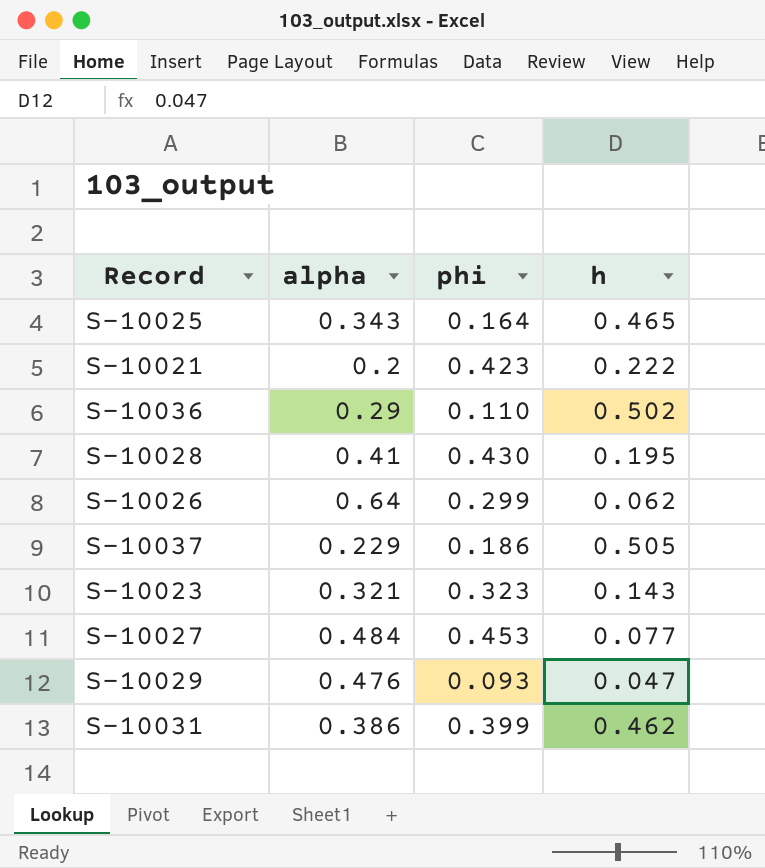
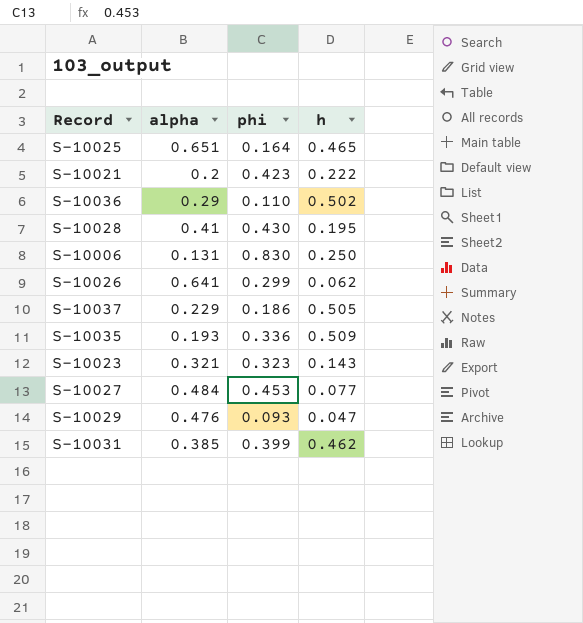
S-10025 | alpha: 0.343 -> 0.651
row S-10006: none -> 0.131 | 0.830 | 0.250
S-10026 | alpha: 0.64 -> 0.641
row S-10035: none -> 0.193 | 0.336 | 0.509
S-10031 | alpha: 0.386 -> 0.385

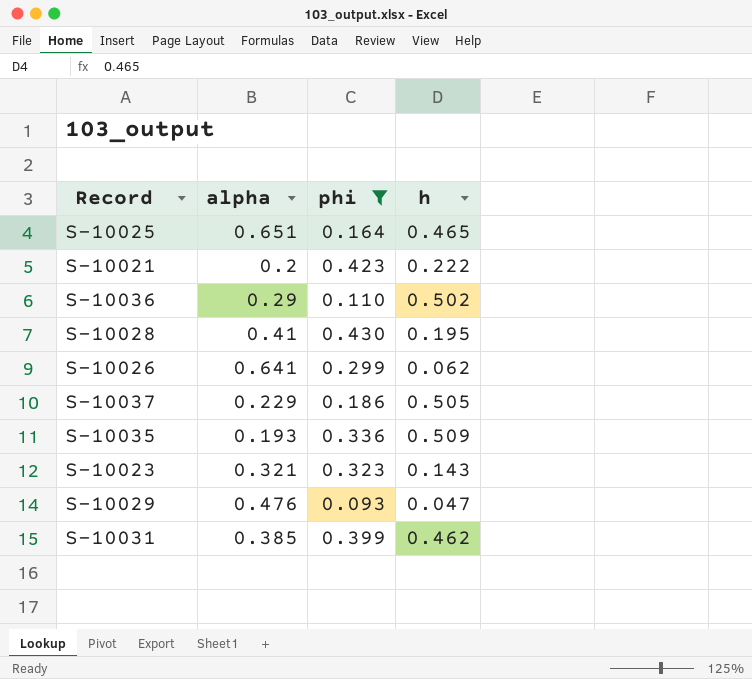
filter: none -> phi <= 0.430

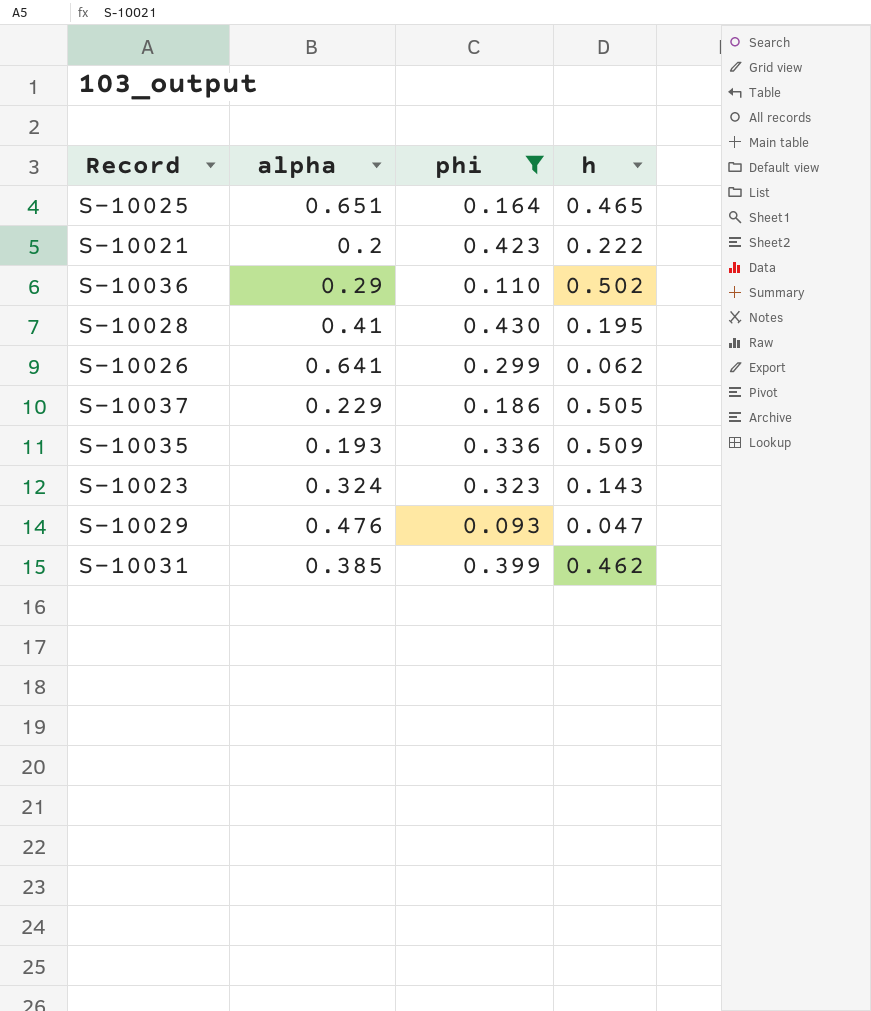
S-10023 | alpha: 0.321 -> 0.324

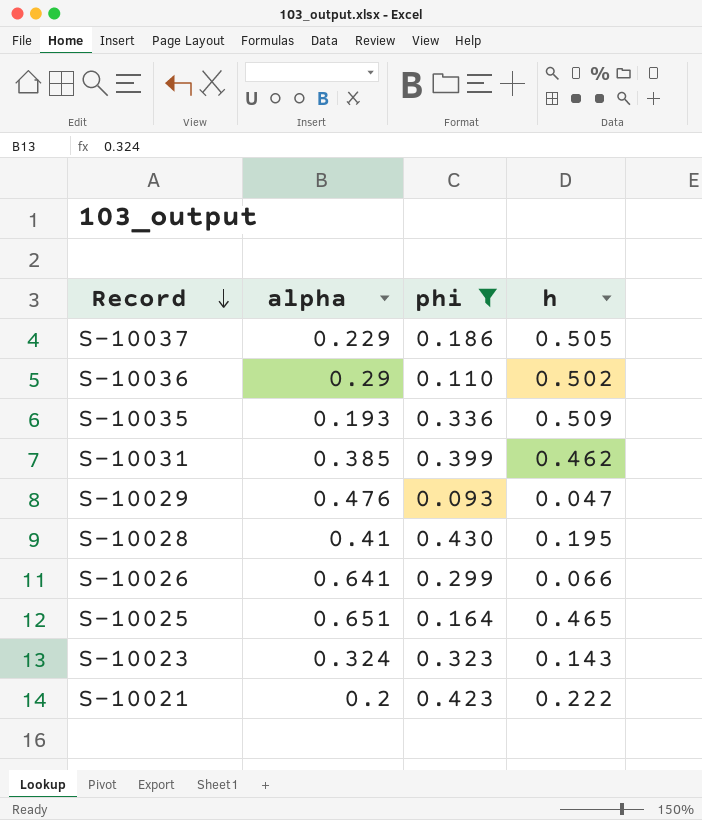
row order: none -> Record descending
S-10026 | h: 0.062 -> 0.066

